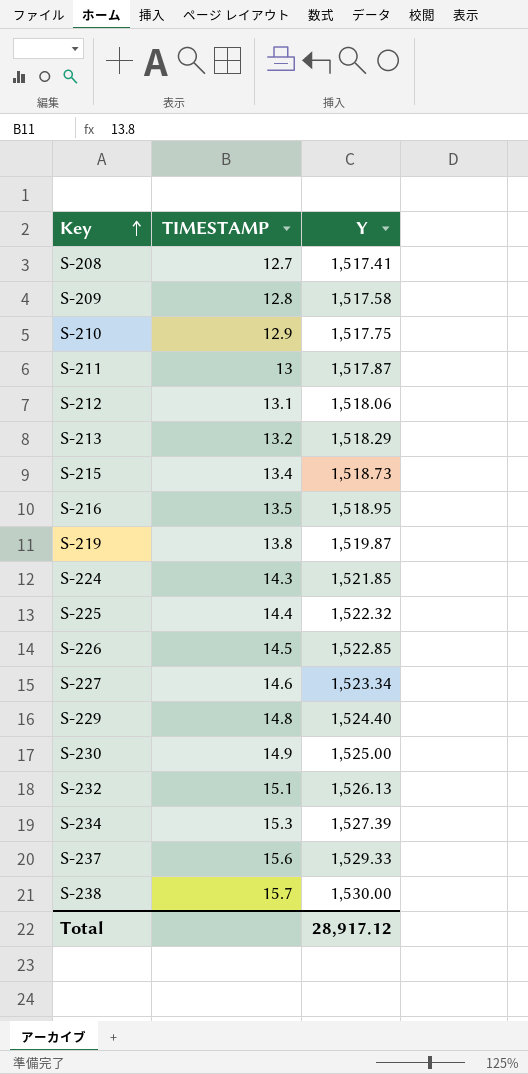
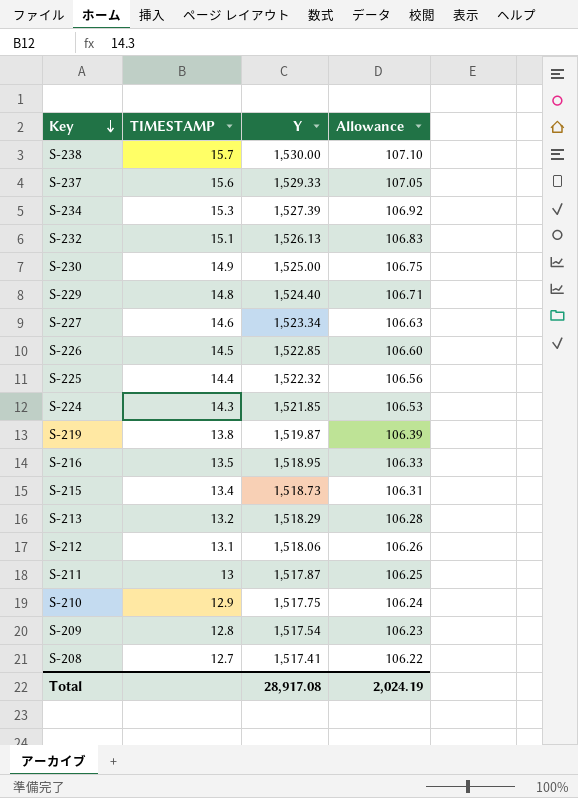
row order: Key ascending -> Key descending
column Allowance | formula: none -> [Y] * 0.07
S-209 | Y: 1,517.58 -> 1,517.54
Total | Y: 28,917.12 -> 28,917.08

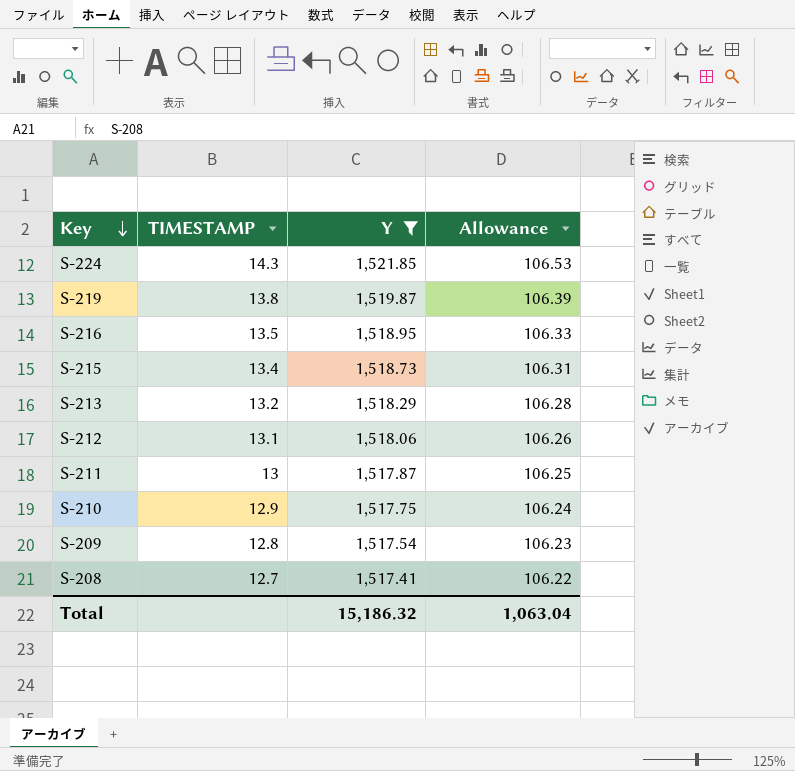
filter: none -> Y <= 1,521.85
Total | Y: 28,917.08 -> 15,186.32
Total | Allowance: 2,024.19 -> 1,063.04

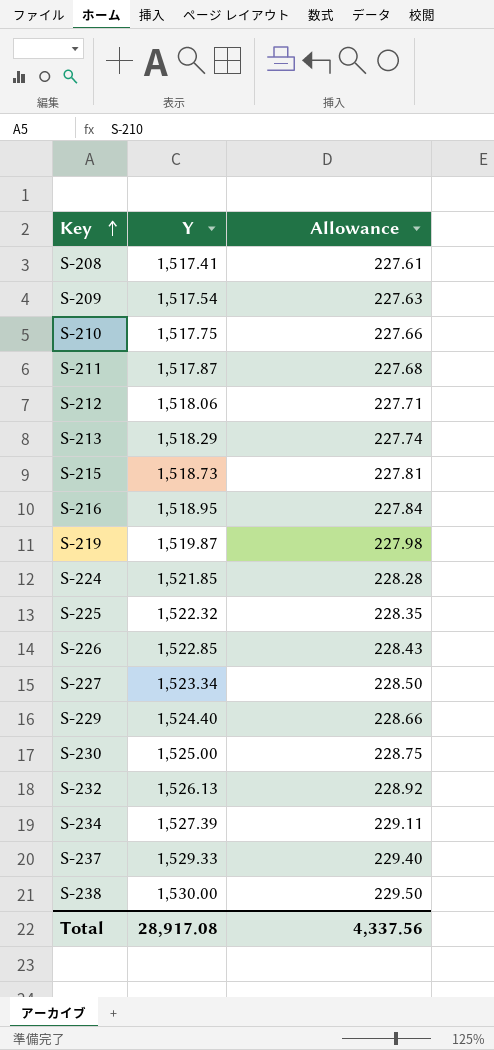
filter: Y <= 1,521.85 -> none
row order: Key descending -> Key ascending
column TIMESTAMP | position: 2 -> none
column Allowance | formula: [Y] * 0.07 -> [Y] * 0.15
Total | Y: 15,186.32 -> 28,917.08
Total | Allowance: 1,063.04 -> 4,337.56

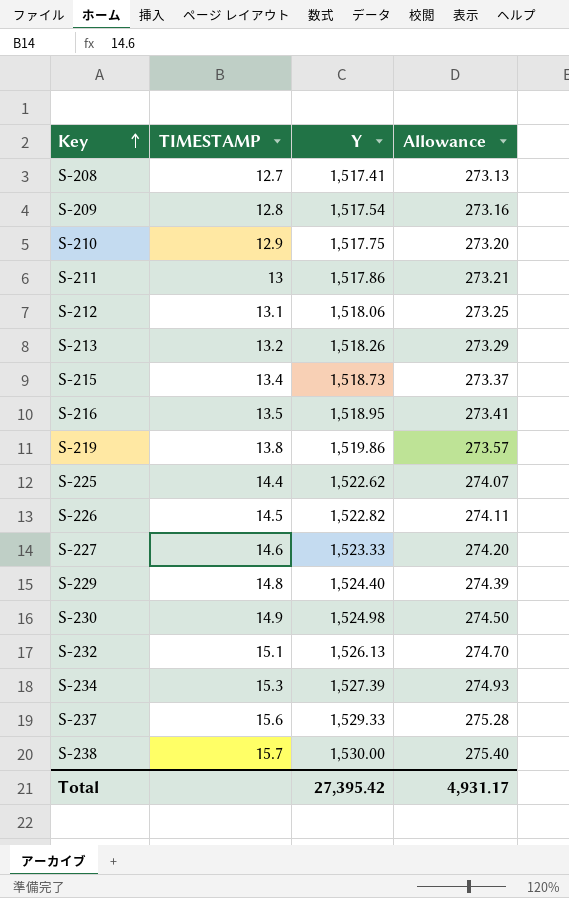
column TIMESTAMP | position: none -> 2
column Allowance | formula: [Y] * 0.15 -> [Y] * 0.18
row S-224: 1,521.85 | 228.28 -> none
S-211 | Y: 1,517.87 -> 1,517.86
S-213 | Y: 1,518.29 -> 1,518.26
S-219 | Y: 1,519.87 -> 1,519.86
S-225 | Y: 1,522.32 -> 1,522.62
S-226 | Y: 1,522.85 -> 1,522.82
S-227 | Y: 1,523.34 -> 1,523.33
S-230 | Y: 1,525.00 -> 1,524.98
Total | Y: 28,917.08 -> 27,395.42
Total | Allowance: 4,337.56 -> 4,931.17

